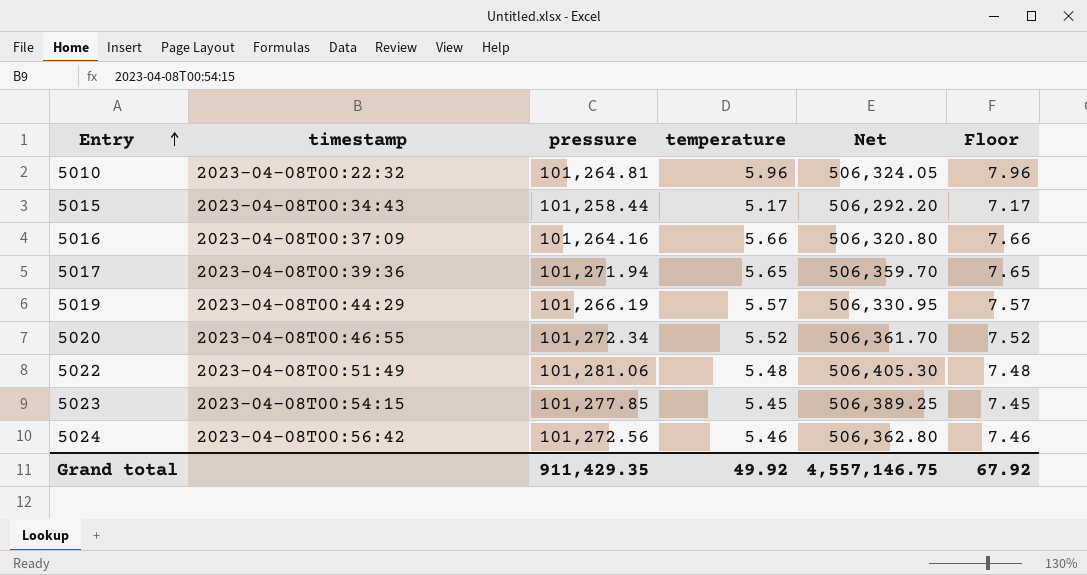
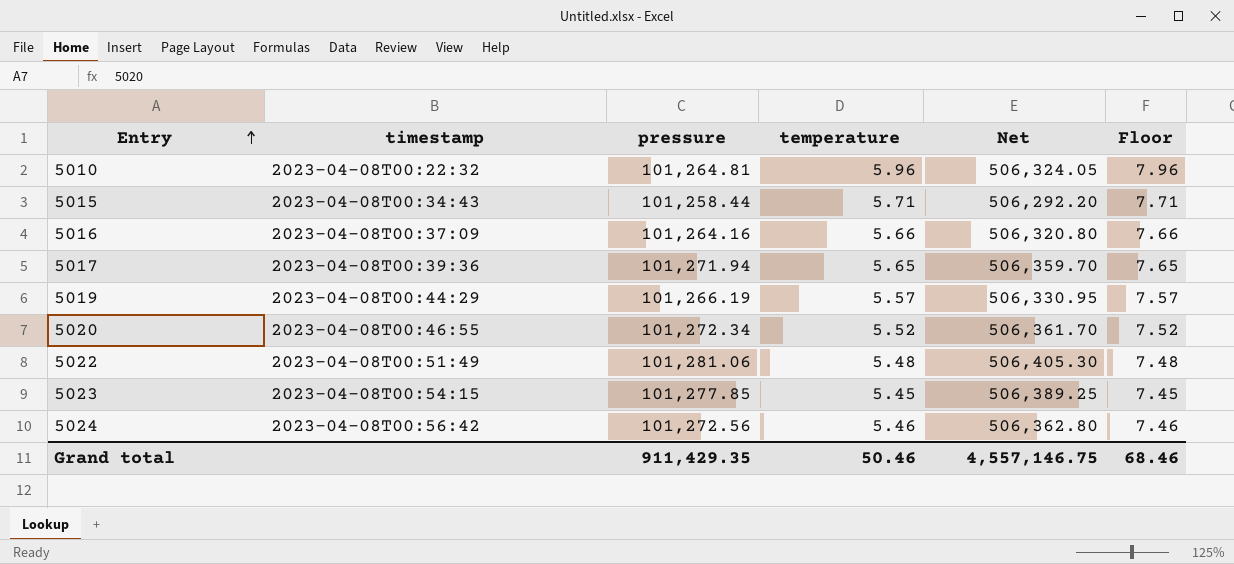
5015 | temperature: 5.17 -> 5.71
5015 | Floor: 7.17 -> 7.71
Grand total | temperature: 49.92 -> 50.46
Grand total | Floor: 67.92 -> 68.46

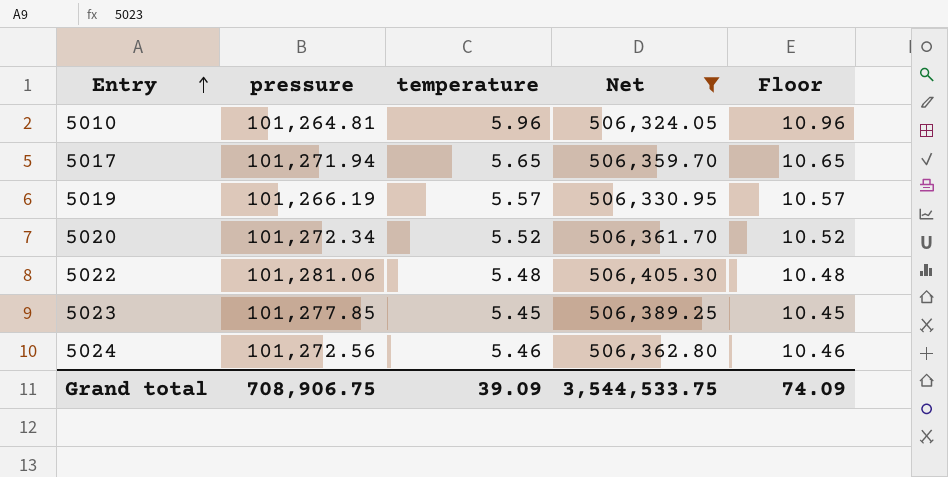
filter: none -> Net >= 506,324.05
column timestamp | position: 2 -> none
column Floor | formula: [temperature] + 2 -> [temperature] + 5
Grand total | pressure: 911,429.35 -> 708,906.75
Grand total | temperature: 50.46 -> 39.09
Grand total | Net: 4,557,146.75 -> 3,544,533.75
Grand total | Floor: 68.46 -> 74.09

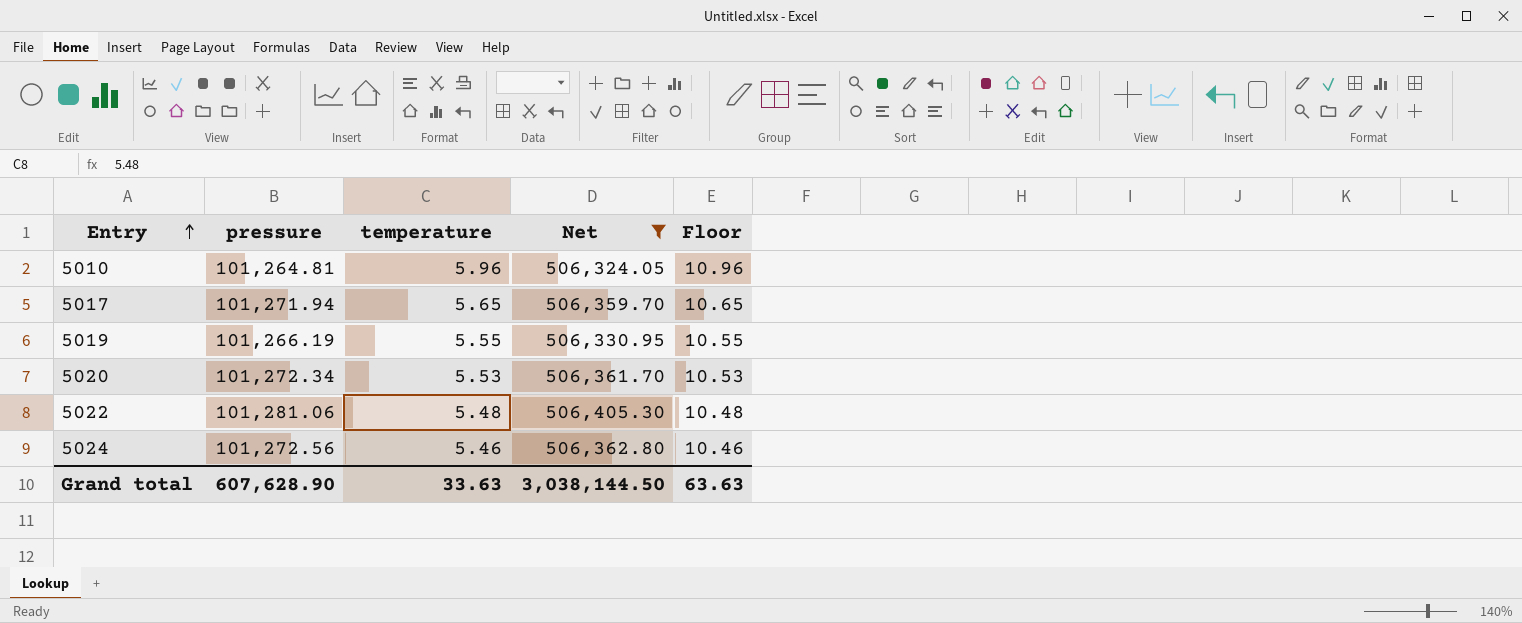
row 5023: 101,277.85 | 5.45 | 506,389.25 | 10.45 -> none
5019 | temperature: 5.57 -> 5.55
5019 | Floor: 10.57 -> 10.55
5020 | temperature: 5.52 -> 5.53
5020 | Floor: 10.52 -> 10.53
Grand total | pressure: 708,906.75 -> 607,628.90
Grand total | temperature: 39.09 -> 33.63
Grand total | Net: 3,544,533.75 -> 3,038,144.50
Grand total | Floor: 74.09 -> 63.63

